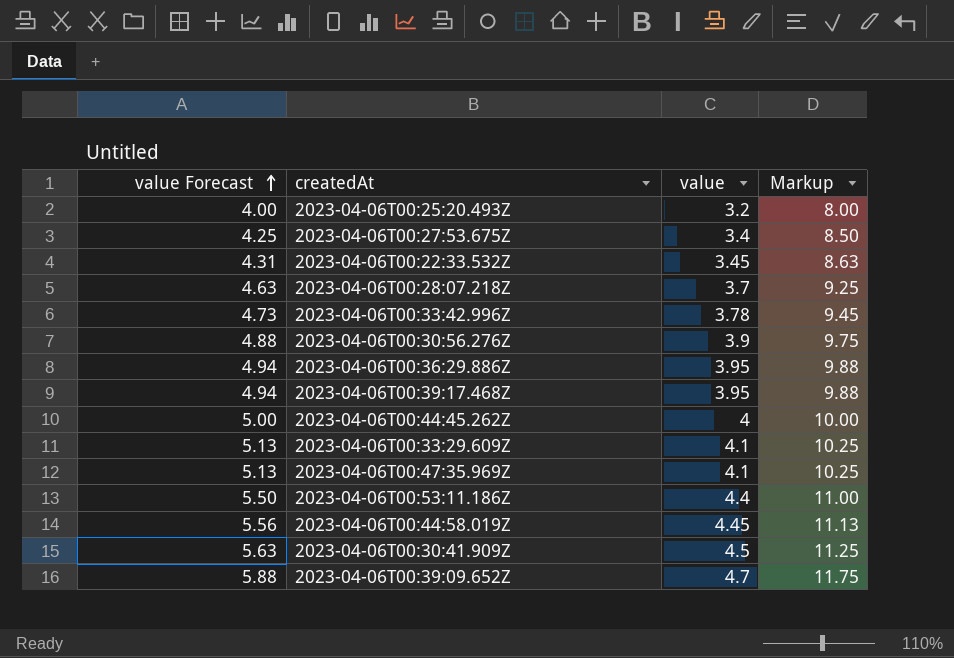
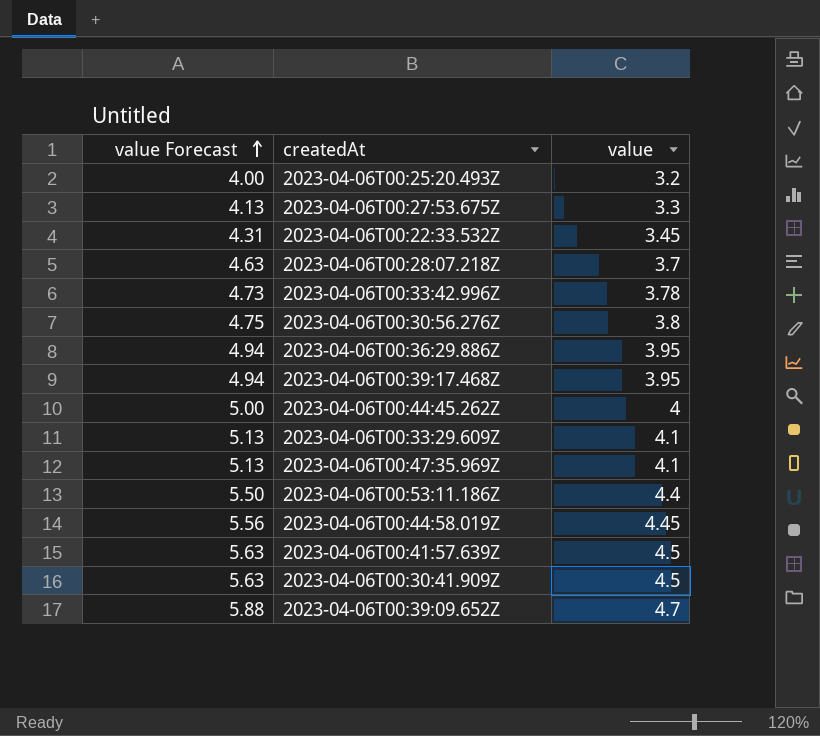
column Markup | formula: [value] * 2.5 -> none
2023-04-06T00:27:53.675Z | value Forecast: 4.25 -> 4.13
2023-04-06T00:27:53.675Z | value: 3.4 -> 3.3
2023-04-06T00:30:56.276Z | value Forecast: 4.88 -> 4.75
2023-04-06T00:30:56.276Z | value: 3.9 -> 3.8
row 2023-04-06T00:41:57.639Z: none -> 5.63 | 4.5

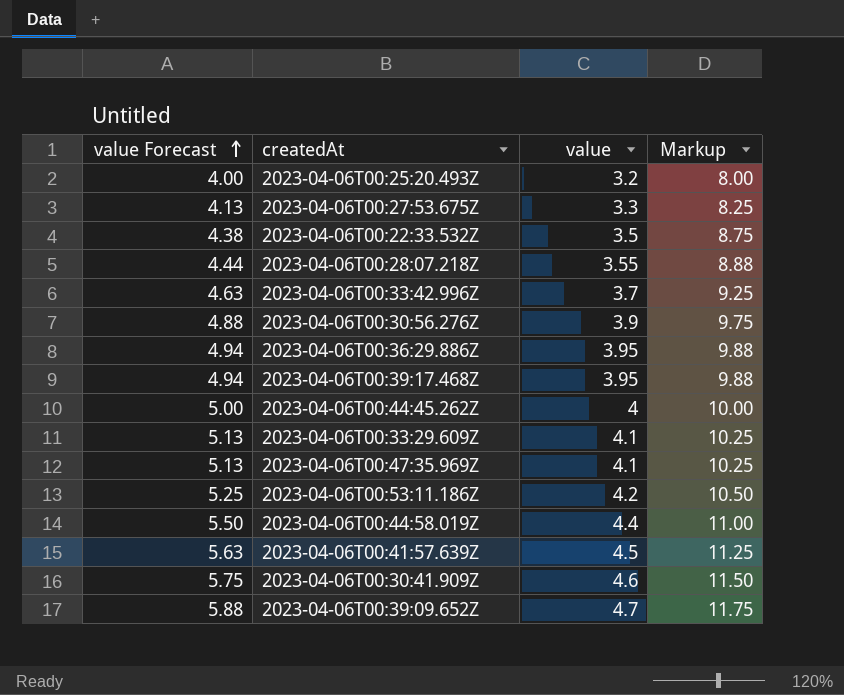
column Markup | formula: none -> [value] * 2.5
2023-04-06T00:22:33.532Z | value Forecast: 4.31 -> 4.38
2023-04-06T00:22:33.532Z | value: 3.45 -> 3.5
2023-04-06T00:28:07.218Z | value Forecast: 4.63 -> 4.44
2023-04-06T00:28:07.218Z | value: 3.7 -> 3.55
2023-04-06T00:33:42.996Z | value Forecast: 4.73 -> 4.63
2023-04-06T00:33:42.996Z | value: 3.78 -> 3.7
2023-04-06T00:30:56.276Z | value Forecast: 4.75 -> 4.88
2023-04-06T00:30:56.276Z | value: 3.8 -> 3.9
2023-04-06T00:53:11.186Z | value Forecast: 5.50 -> 5.25
2023-04-06T00:53:11.186Z | value: 4.4 -> 4.2
2023-04-06T00:44:58.019Z | value Forecast: 5.56 -> 5.50
2023-04-06T00:44:58.019Z | value: 4.45 -> 4.4
2023-04-06T00:30:41.909Z | value Forecast: 5.63 -> 5.75
2023-04-06T00:30:41.909Z | value: 4.5 -> 4.6

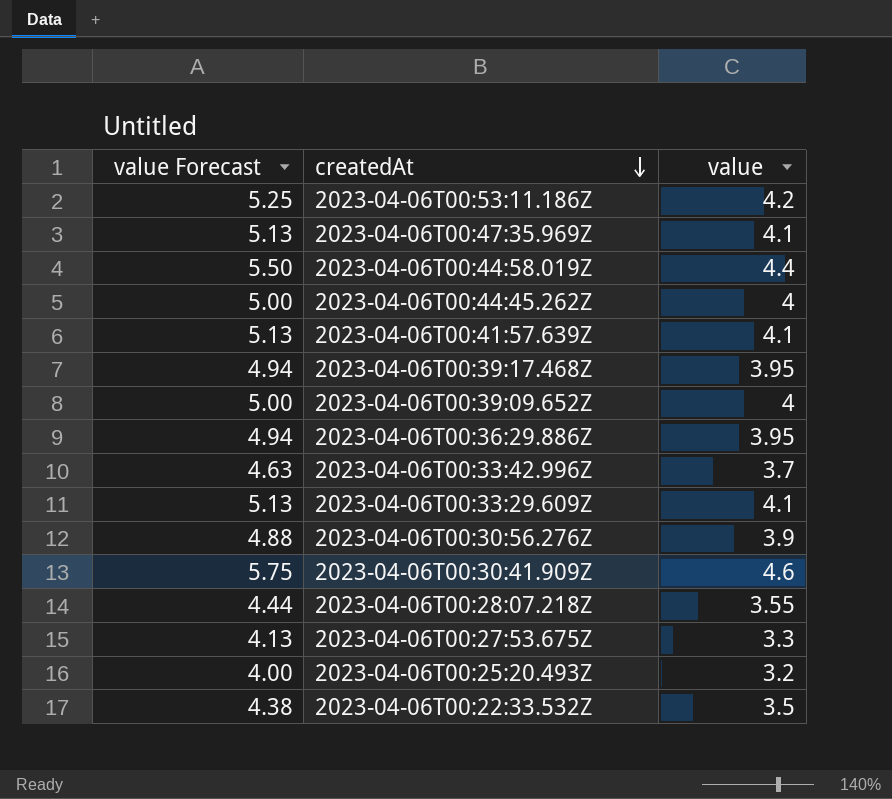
row order: value Forecast ascending -> createdAt descending
column Markup | formula: [value] * 2.5 -> none
2023-04-06T00:41:57.639Z | value Forecast: 5.63 -> 5.13
2023-04-06T00:41:57.639Z | value: 4.5 -> 4.1
2023-04-06T00:39:09.652Z | value Forecast: 5.88 -> 5.00
2023-04-06T00:39:09.652Z | value: 4.7 -> 4

